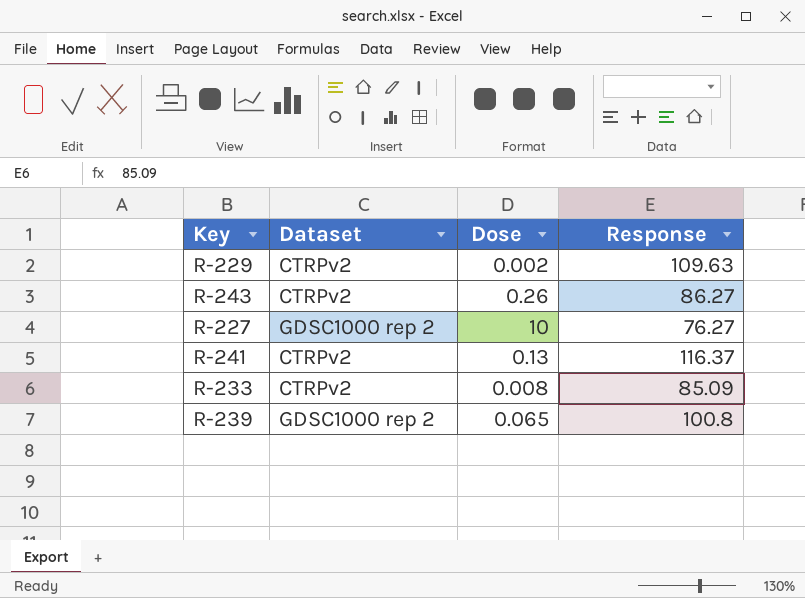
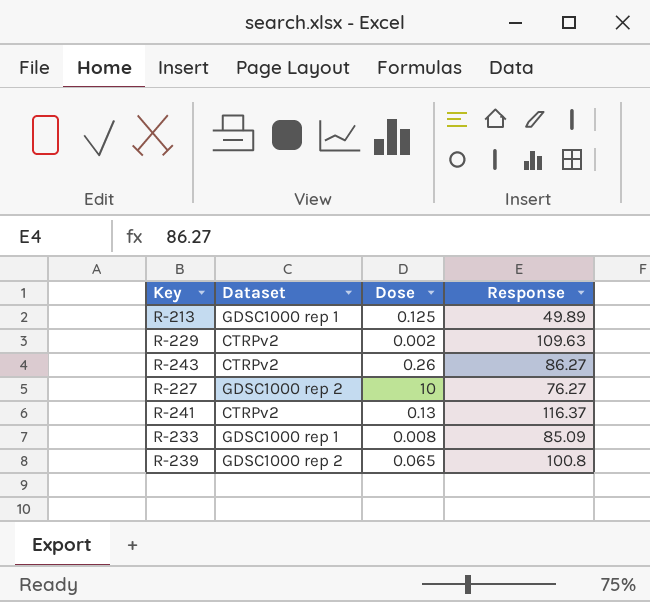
row R-213: none -> GDSC1000 rep 1 | 0.125 | 49.89
R-233 | Dataset: CTRPv2 -> GDSC1000 rep 1

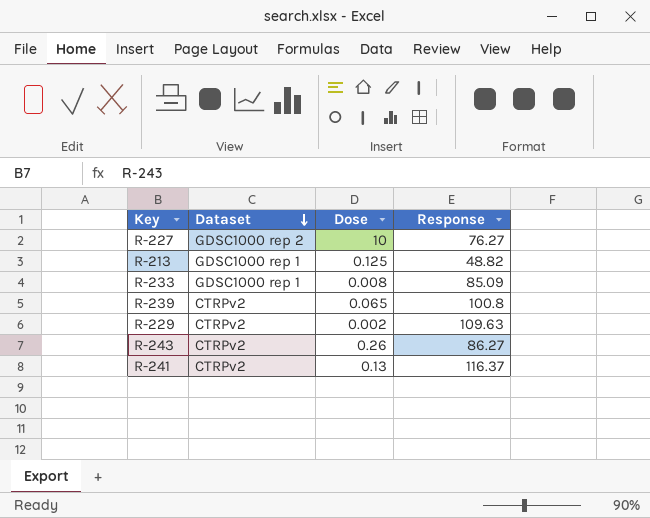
row order: none -> Dataset descending
R-213 | Response: 49.89 -> 48.82
R-239 | Dataset: GDSC1000 rep 2 -> CTRPv2

